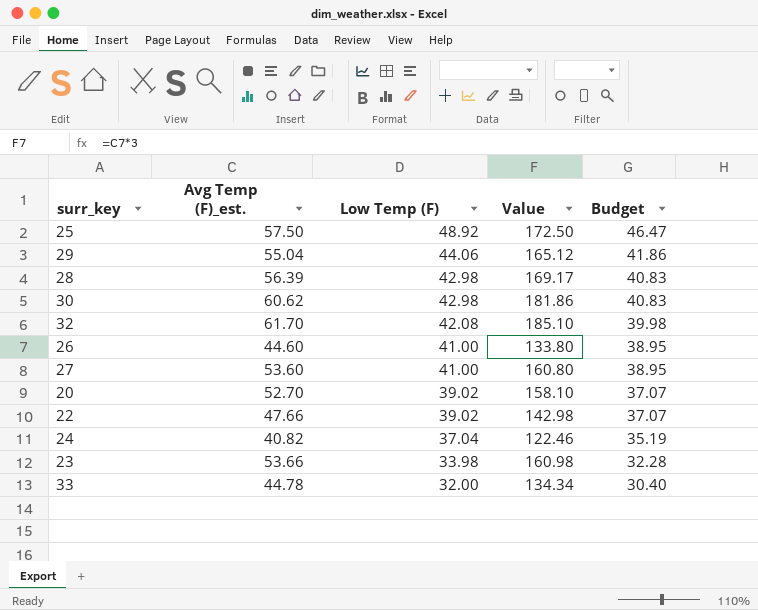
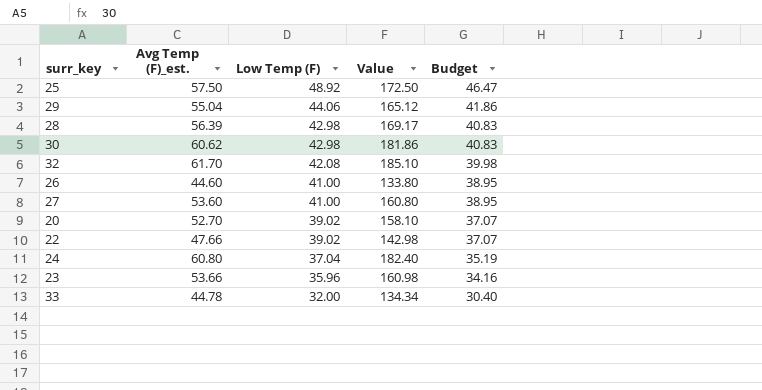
24 | Avg Temp (F)_est.: 40.82 -> 60.80
24 | Value: 122.46 -> 182.40
23 | Low Temp (F): 33.98 -> 35.96
23 | Budget: 32.28 -> 34.16

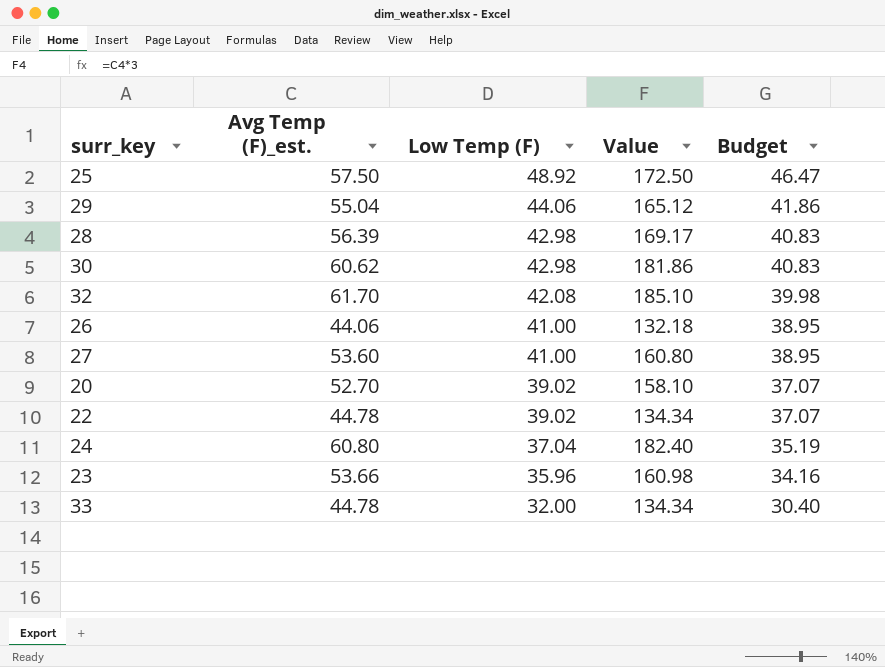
26 | Avg Temp (F)_est.: 44.60 -> 44.06
26 | Value: 133.80 -> 132.18
22 | Avg Temp (F)_est.: 47.66 -> 44.78
22 | Value: 142.98 -> 134.34

